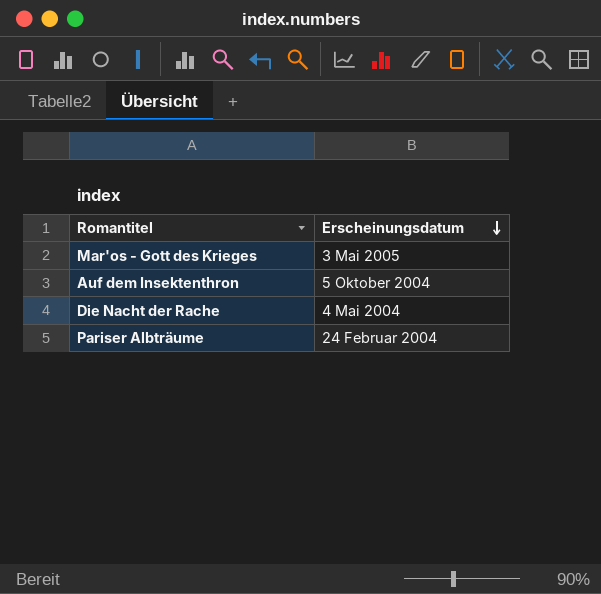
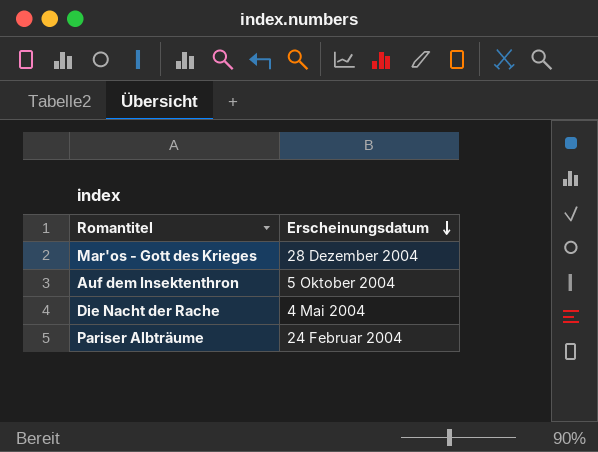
Mar'os - Gott des Krieges | Erscheinungsdatum: 3 Mai 2005 -> 28 Dezember 2004

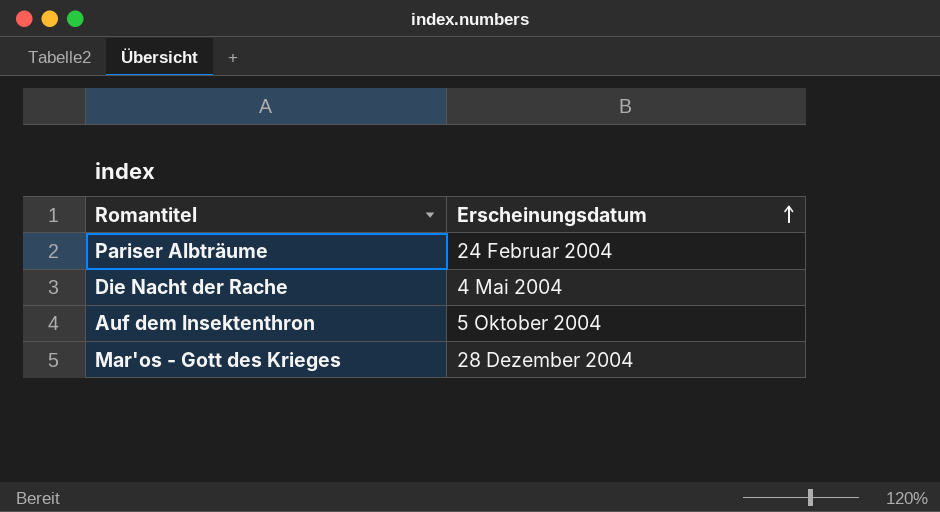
row order: Erscheinungsdatum descending -> Erscheinungsdatum ascending

